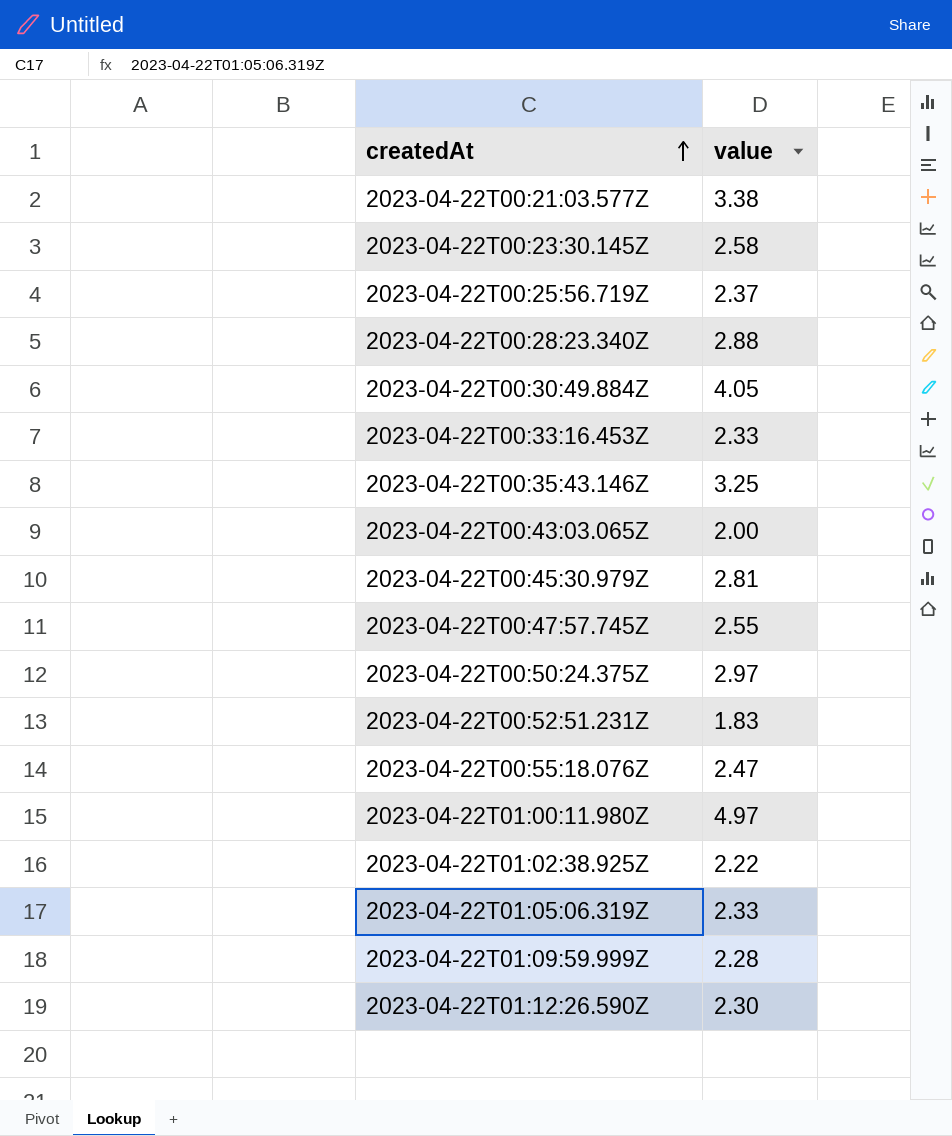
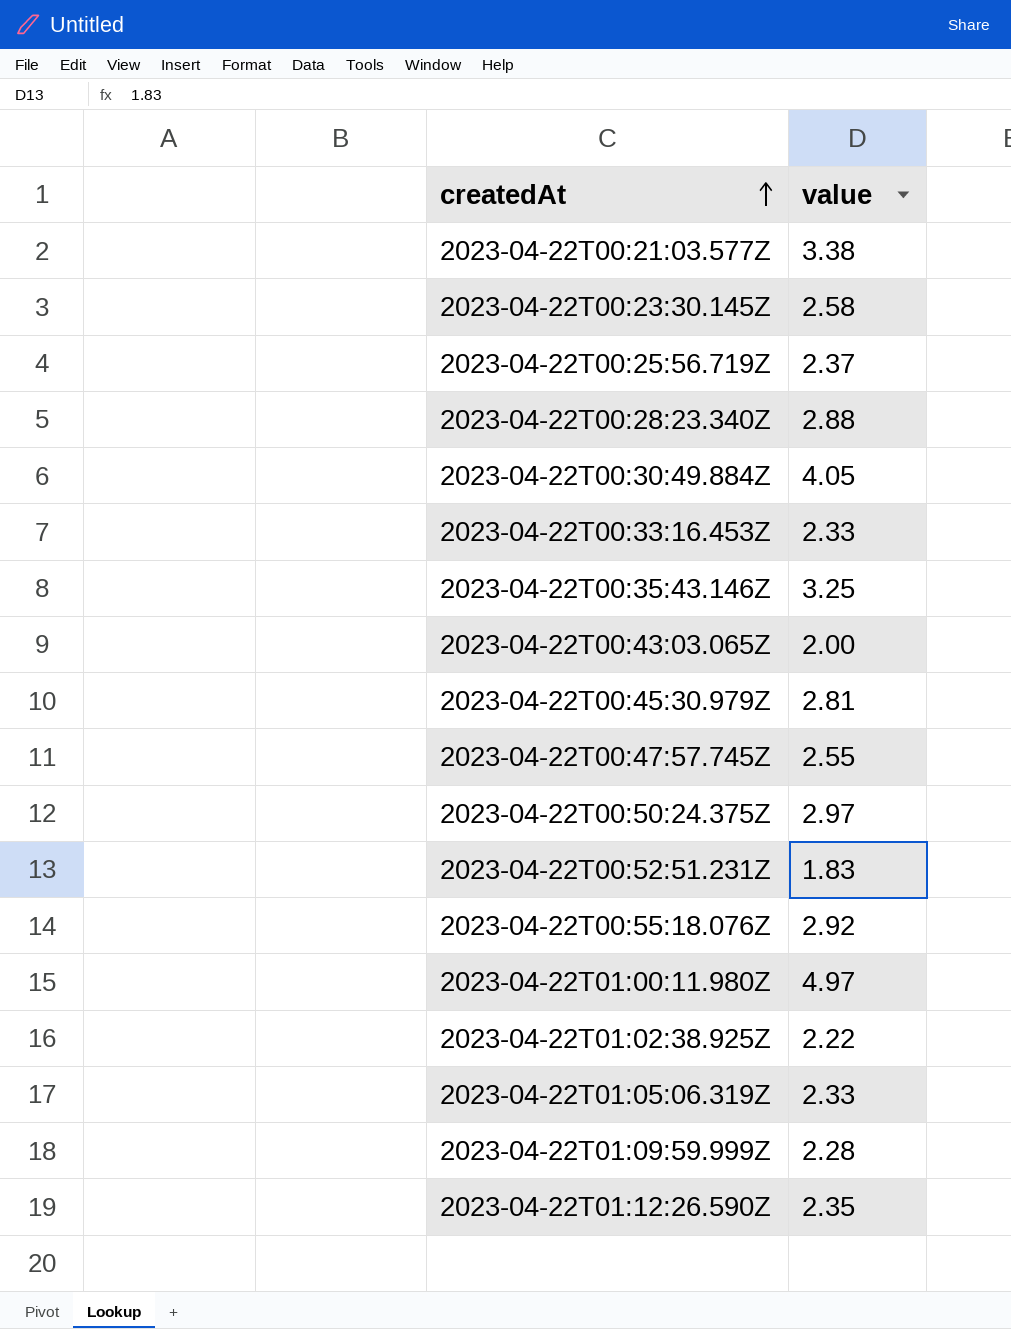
2023-04-22T00:55:18.076Z | value: 2.47 -> 2.92
2023-04-22T01:12:26.590Z | value: 2.30 -> 2.35

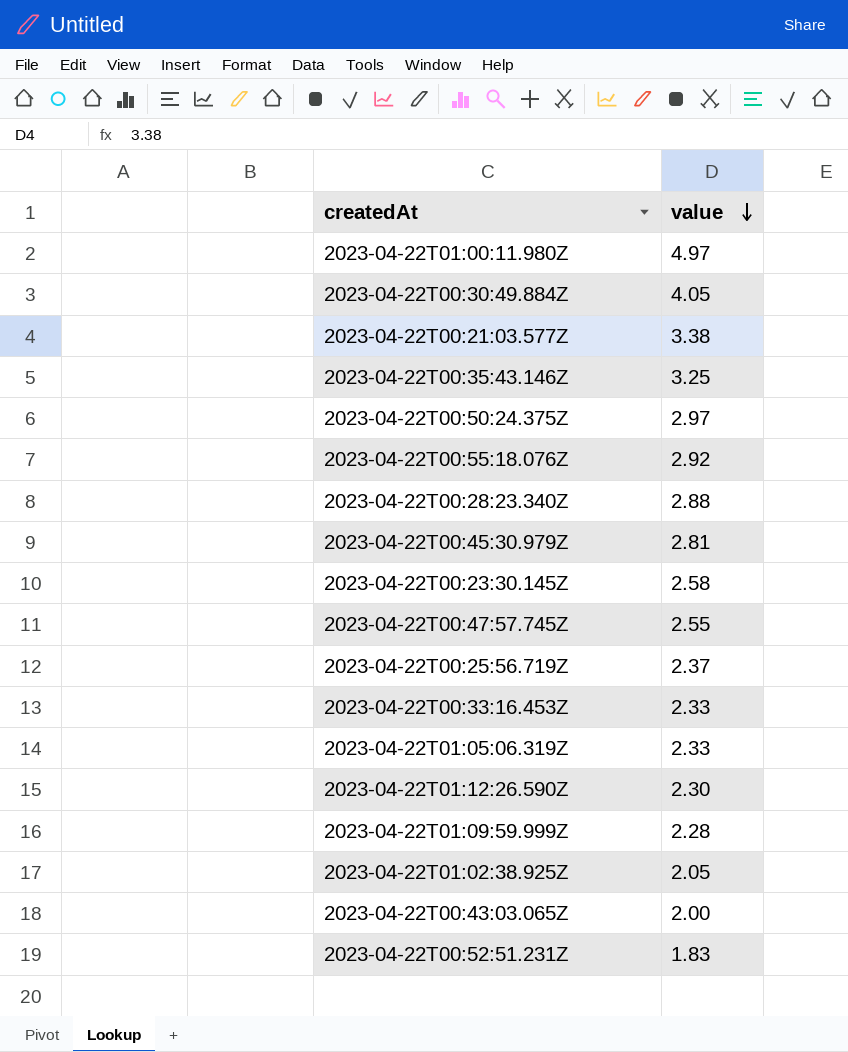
row order: createdAt ascending -> value descending
2023-04-22T01:12:26.590Z | value: 2.35 -> 2.30
2023-04-22T01:02:38.925Z | value: 2.22 -> 2.05

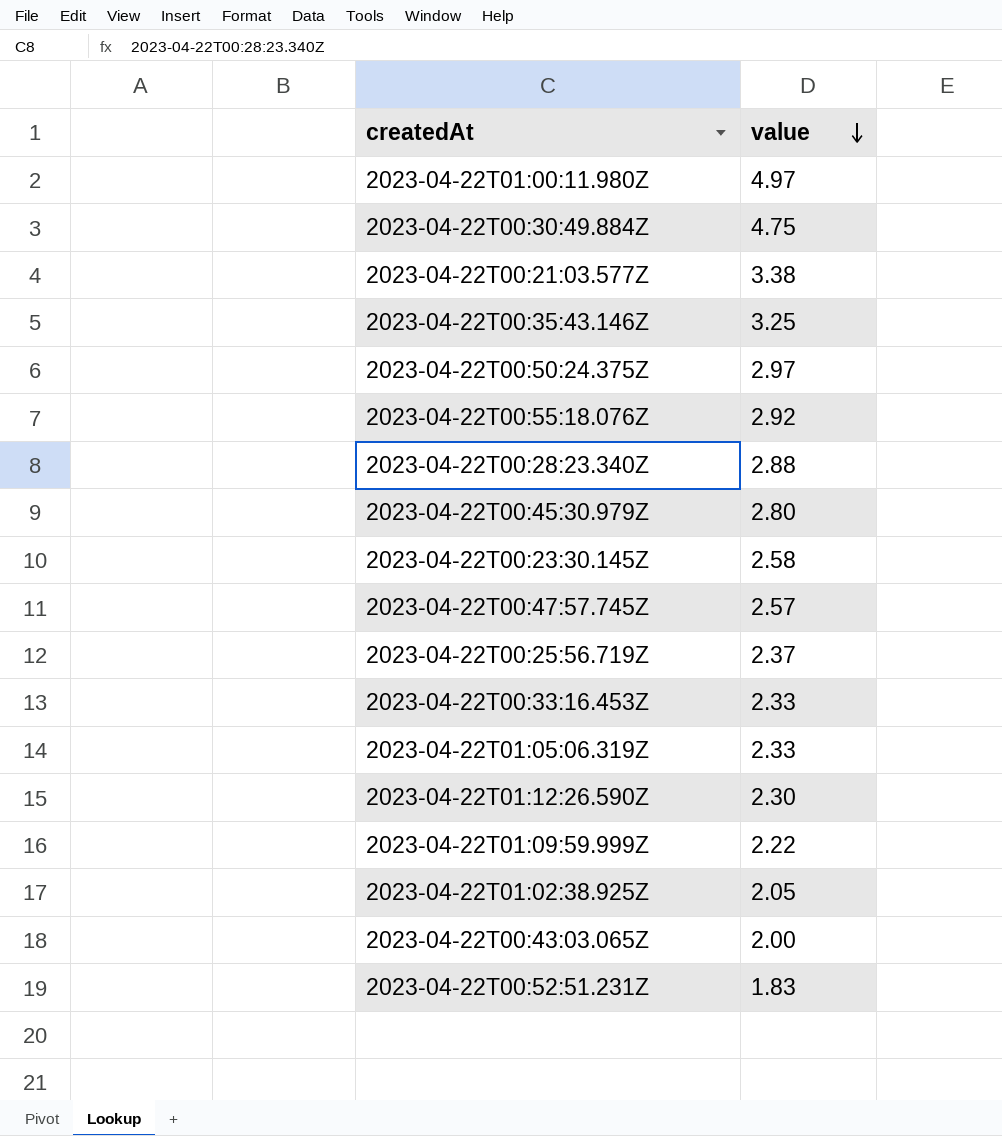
2023-04-22T00:30:49.884Z | value: 4.05 -> 4.75
2023-04-22T00:45:30.979Z | value: 2.81 -> 2.80
2023-04-22T00:47:57.745Z | value: 2.55 -> 2.57
2023-04-22T01:09:59.999Z | value: 2.28 -> 2.22

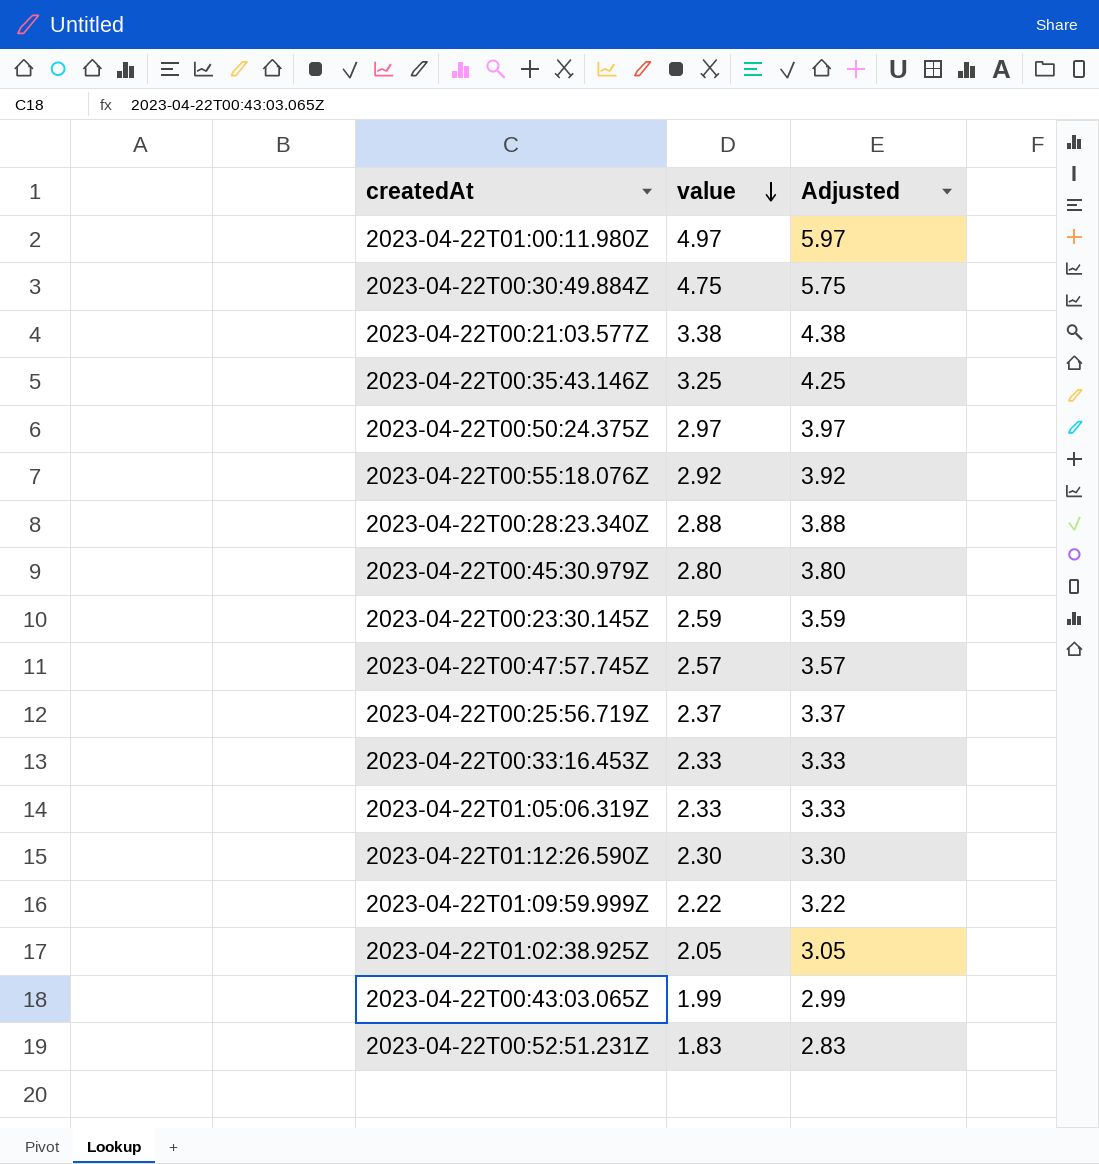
column Adjusted | formula: none -> [value] + 1
2023-04-22T00:23:30.145Z | value: 2.58 -> 2.59
2023-04-22T00:43:03.065Z | value: 2.00 -> 1.99

